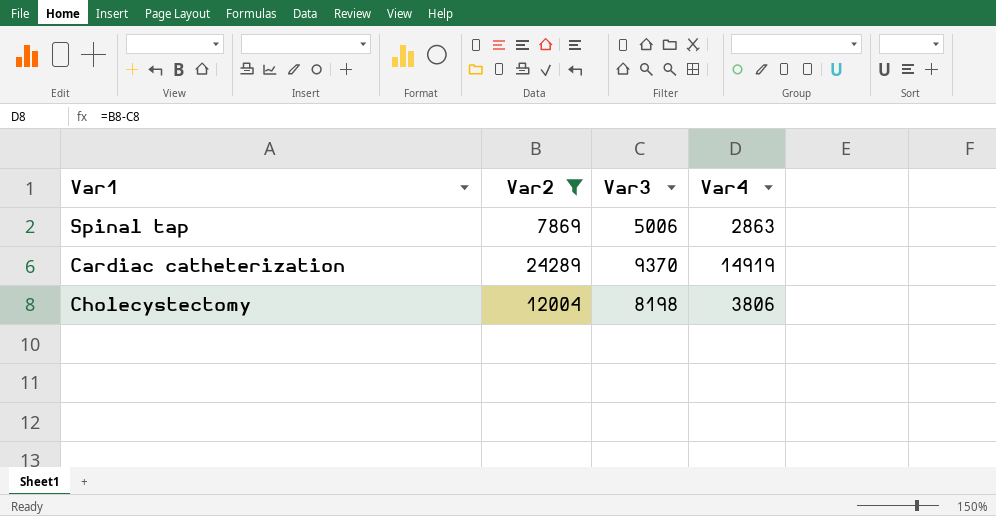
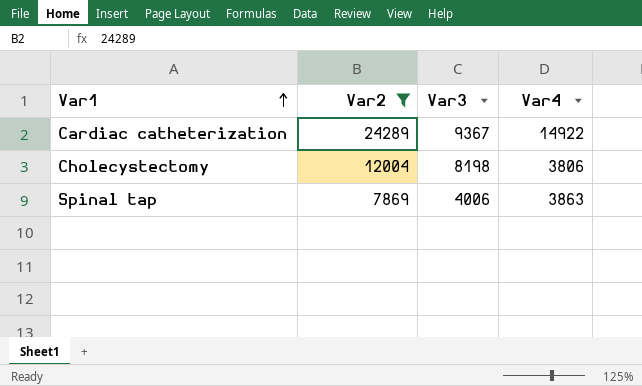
row order: none -> Var1 ascending
Cardiac catheterization | Var3: 9370 -> 9367
Cardiac catheterization | Var4: 14919 -> 14922
Spinal tap | Var3: 5006 -> 4006
Spinal tap | Var4: 2863 -> 3863

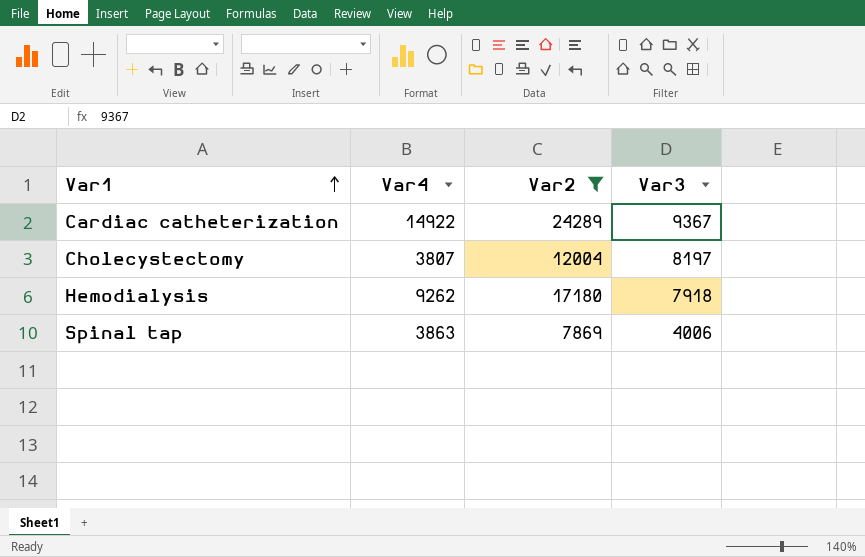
column Var4 | position: 4 -> 2
Cholecystectomy | Var4: 3806 -> 3807
Cholecystectomy | Var3: 8198 -> 8197
row Hemodialysis: none -> 9262 | 17180 | 7918

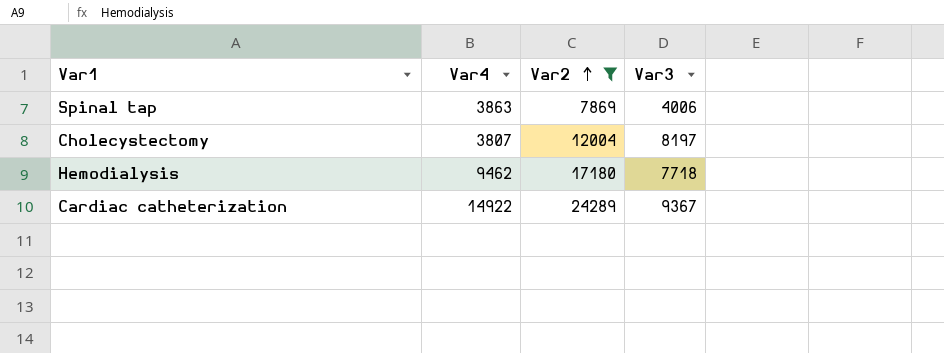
row order: Var1 ascending -> Var2 ascending
Hemodialysis | Var4: 9262 -> 9462
Hemodialysis | Var3: 7918 -> 7718

